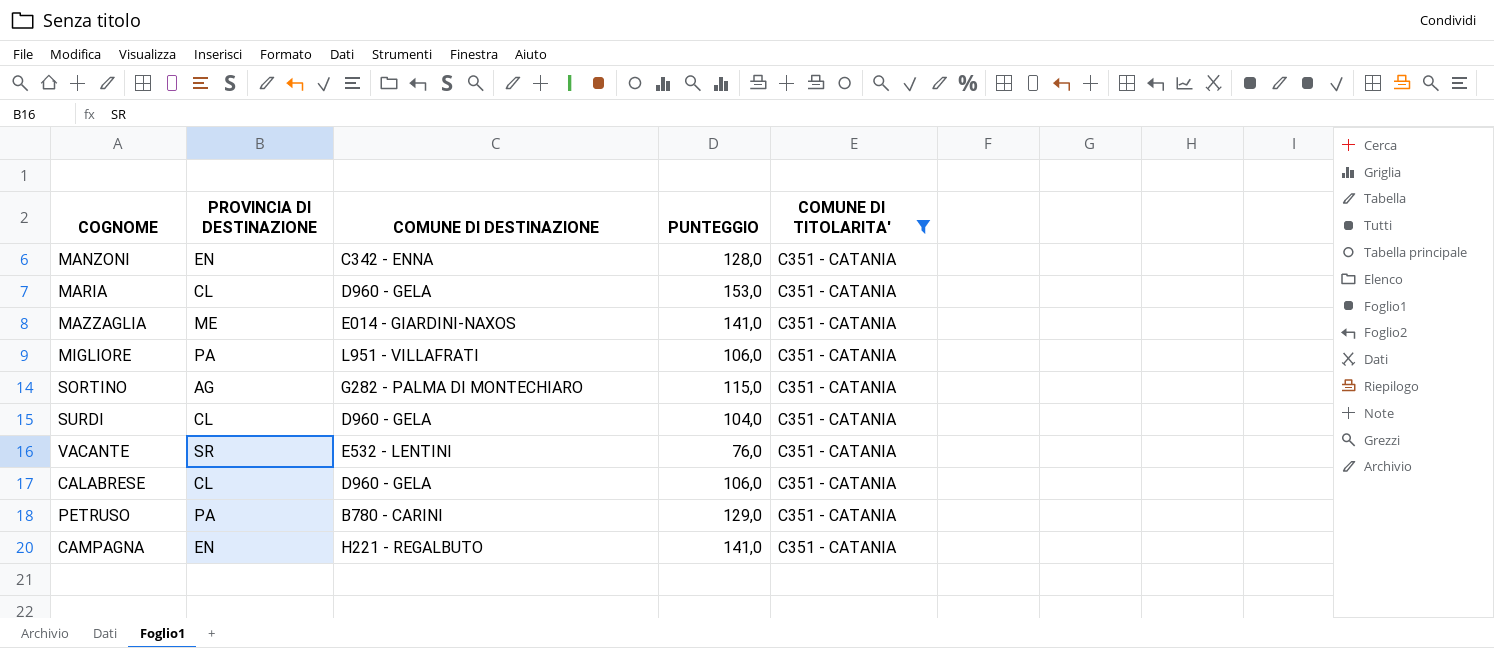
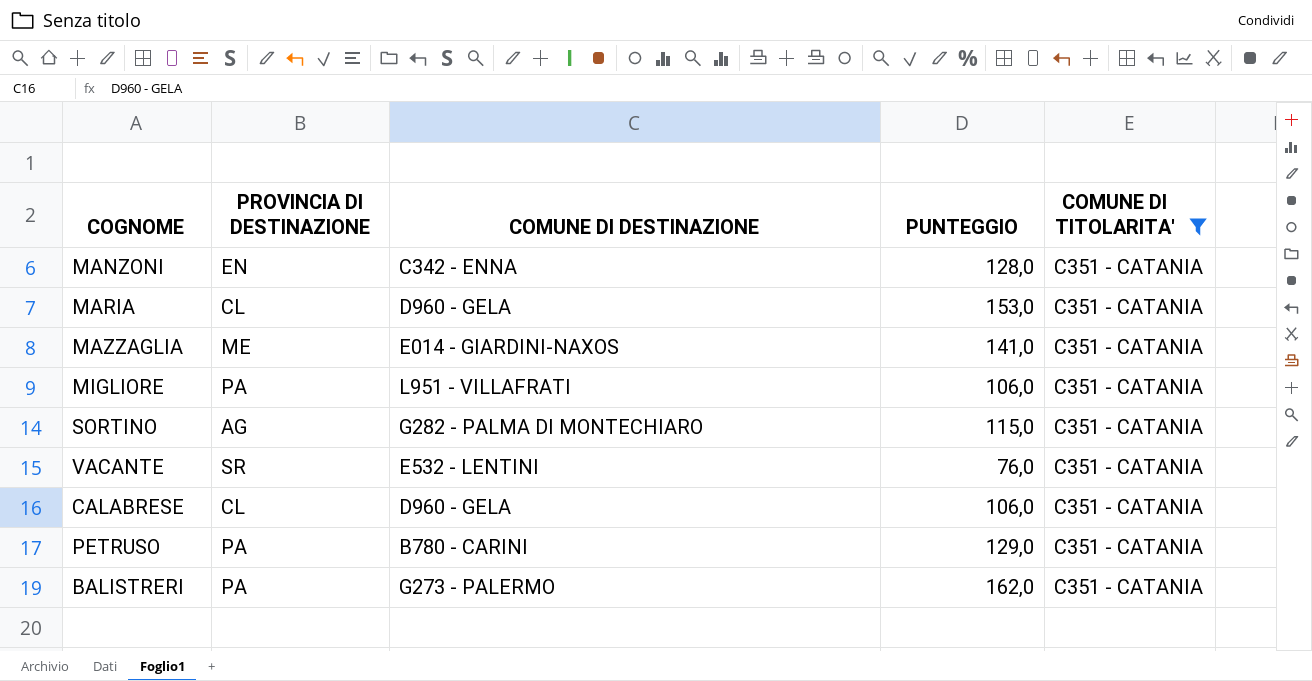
row SURDI: CL | D960 - GELA | 104,0 | C351 - CATANIA -> none
row CAMPAGNA: EN | H221 - REGALBUTO | 141,0 | C351 - CATANIA -> none
row BALISTRERI: none -> PA | G273 - PALERMO | 162,0 | C351 - CATANIA

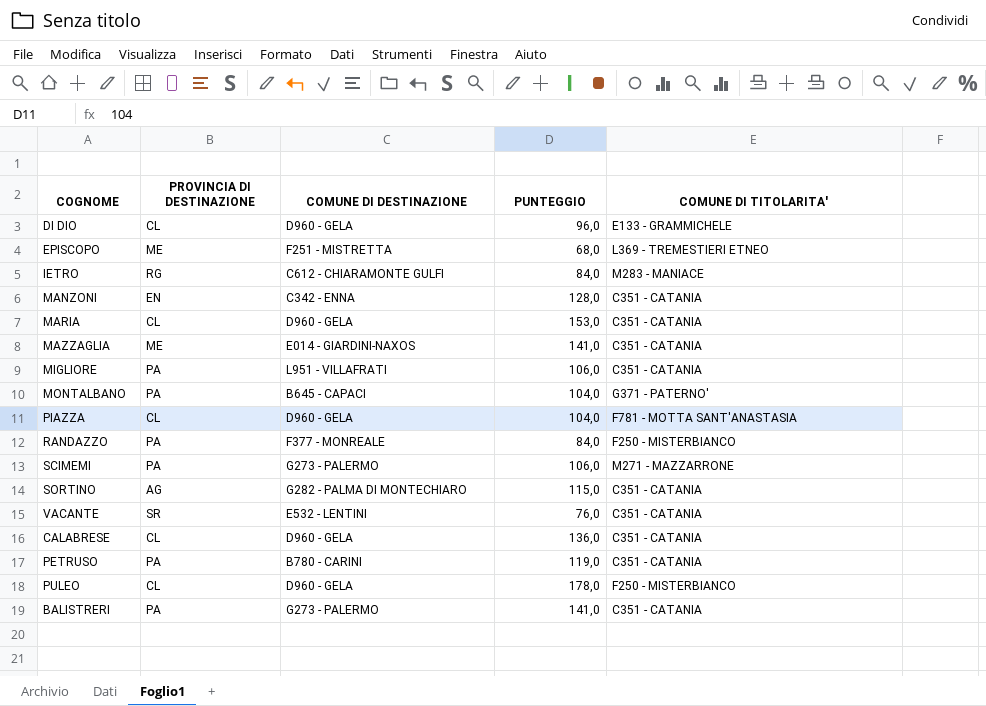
filter: COMUNE DI TITOLARITA' = C351 - CATANIA -> none
CALABRESE | PUNTEGGIO: 106,0 -> 136,0
PETRUSO | PUNTEGGIO: 129,0 -> 119,0
BALISTRERI | PUNTEGGIO: 162,0 -> 141,0

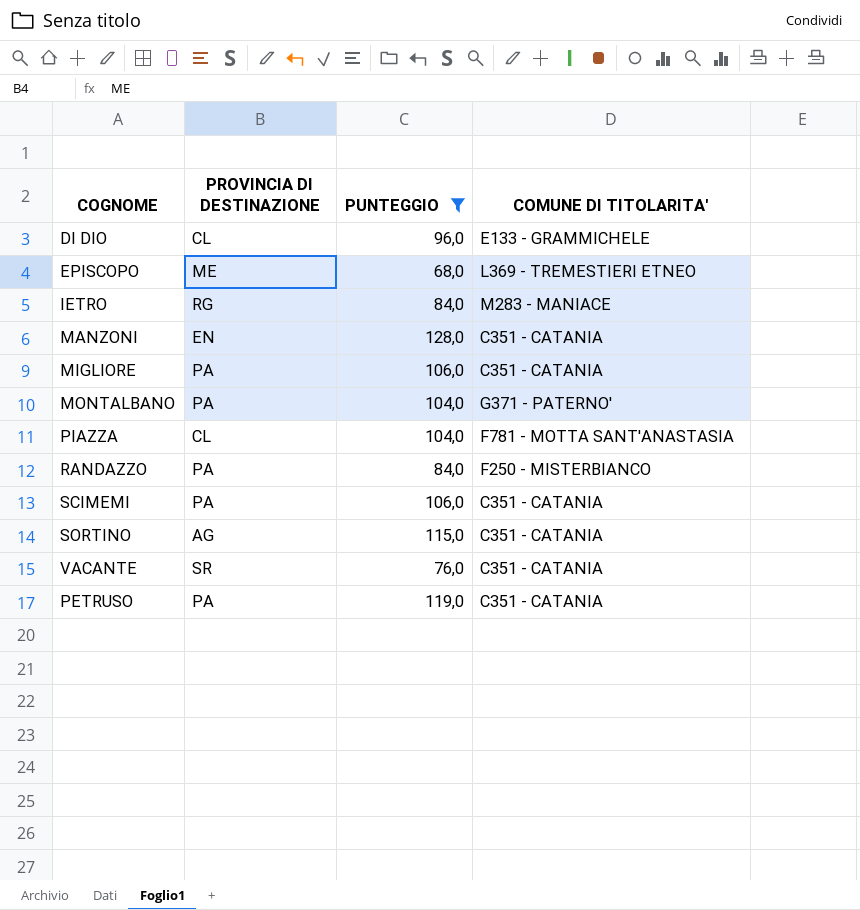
filter: none -> PUNTEGGIO <= 128,0
column COMUNE DI DESTINAZIONE | position: 3 -> none
SCIMEMI | COMUNE DI TITOLARITA': M271 - MAZZARRONE -> C351 - CATANIA

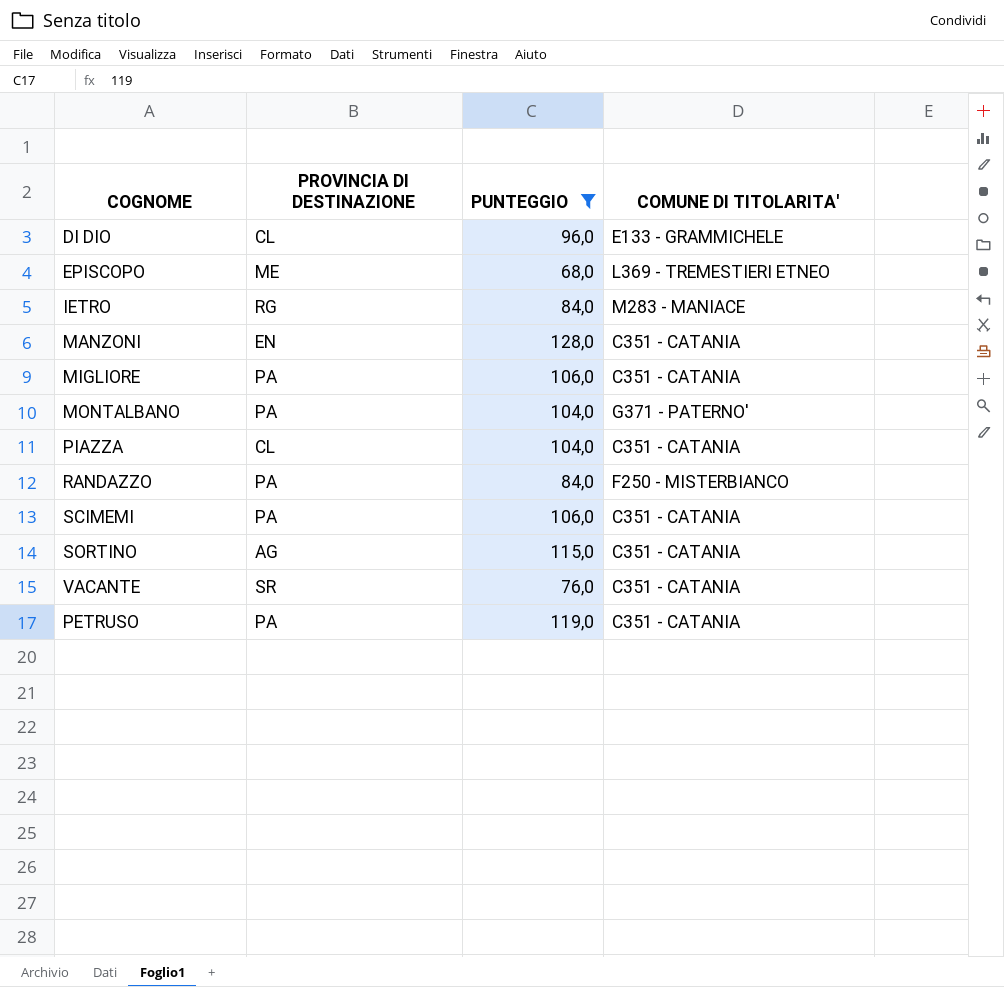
PIAZZA | COMUNE DI TITOLARITA': F781 - MOTTA SANT'ANASTASIA -> C351 - CATANIA

